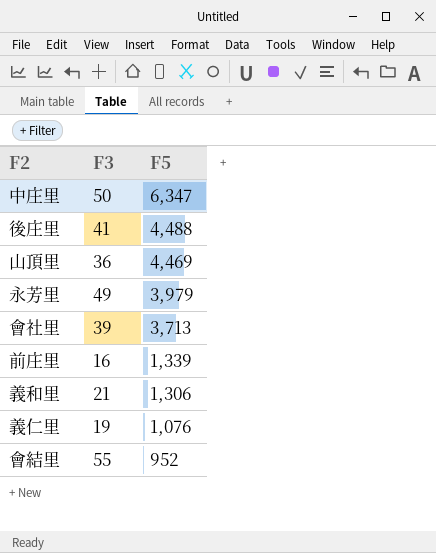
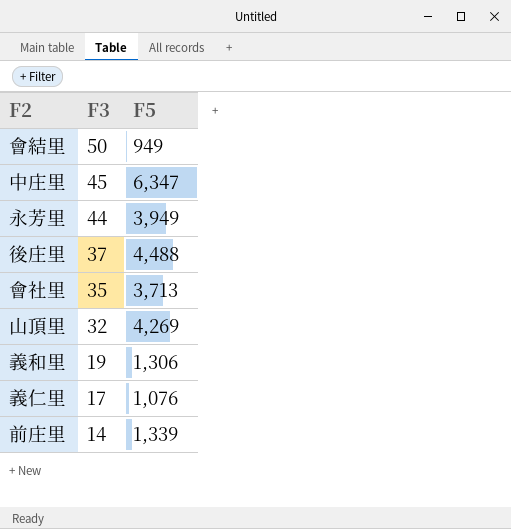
row order: F5 descending -> F3 descending
會結里 | F3: 55 -> 50
會結里 | F5: 952 -> 949
中庄里 | F3: 50 -> 45
永芳里 | F3: 49 -> 44
永芳里 | F5: 3,979 -> 3,949
後庄里 | F3: 41 -> 37
會社里 | F3: 39 -> 35
山頂里 | F3: 36 -> 32
山頂里 | F5: 4,469 -> 4,269
義和里 | F3: 21 -> 19
義仁里 | F3: 19 -> 17
前庄里 | F3: 16 -> 14

